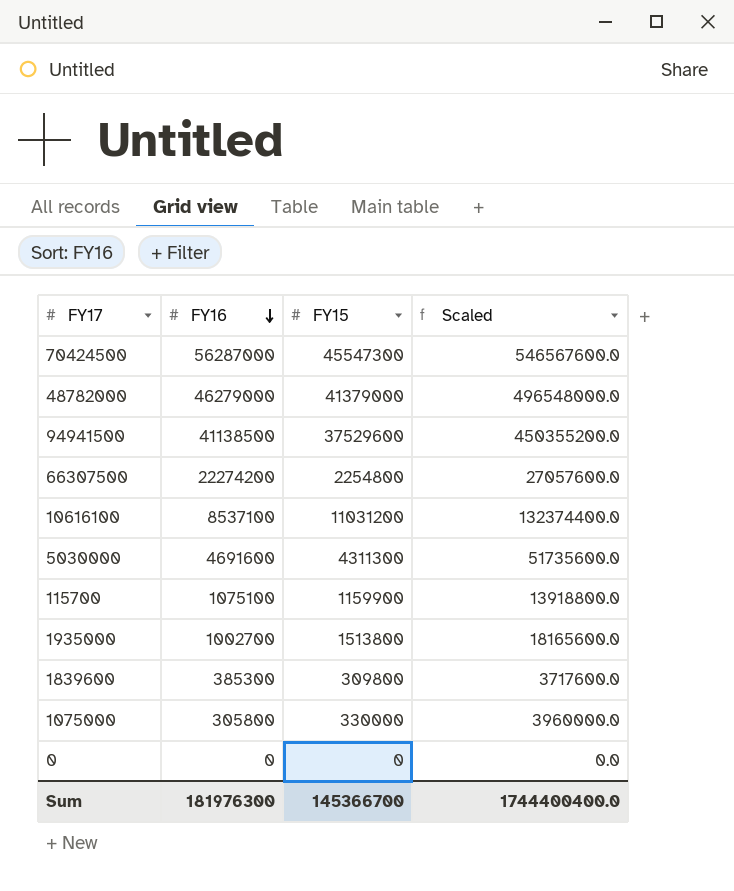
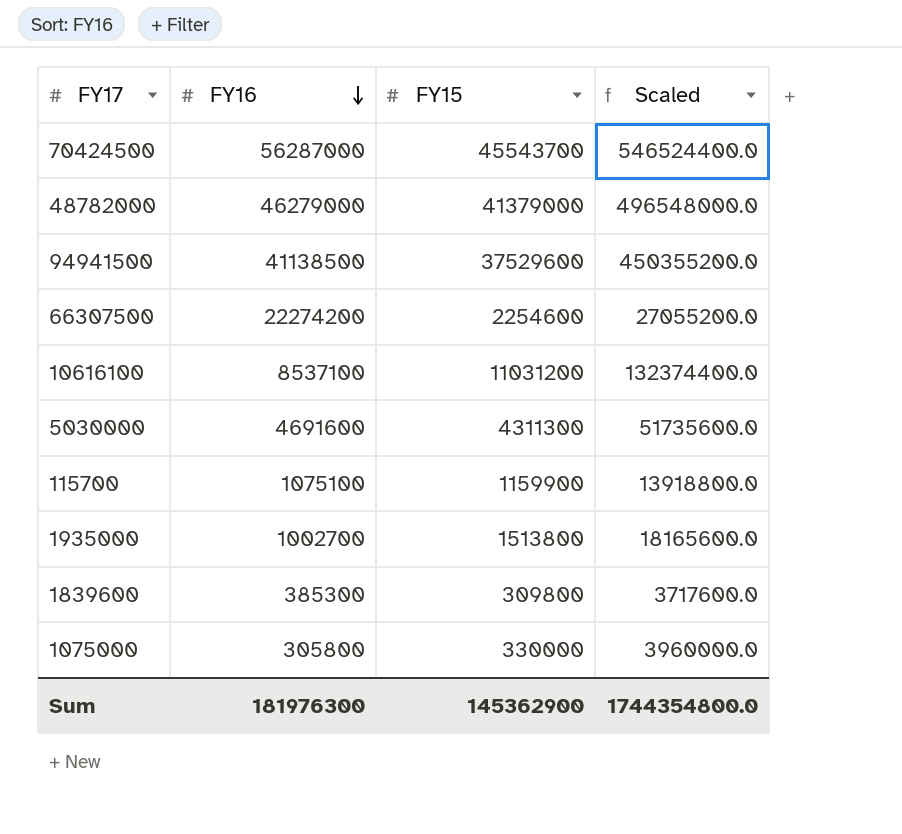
row 0: 0 | 0 | 0.0 -> none
70424500 | FY15: 45547300 -> 45543700
70424500 | Scaled: 546567600.0 -> 546524400.0
66307500 | FY15: 2254800 -> 2254600
66307500 | Scaled: 27057600.0 -> 27055200.0
Sum | FY15: 145366700 -> 145362900
Sum | Scaled: 1744400400.0 -> 1744354800.0

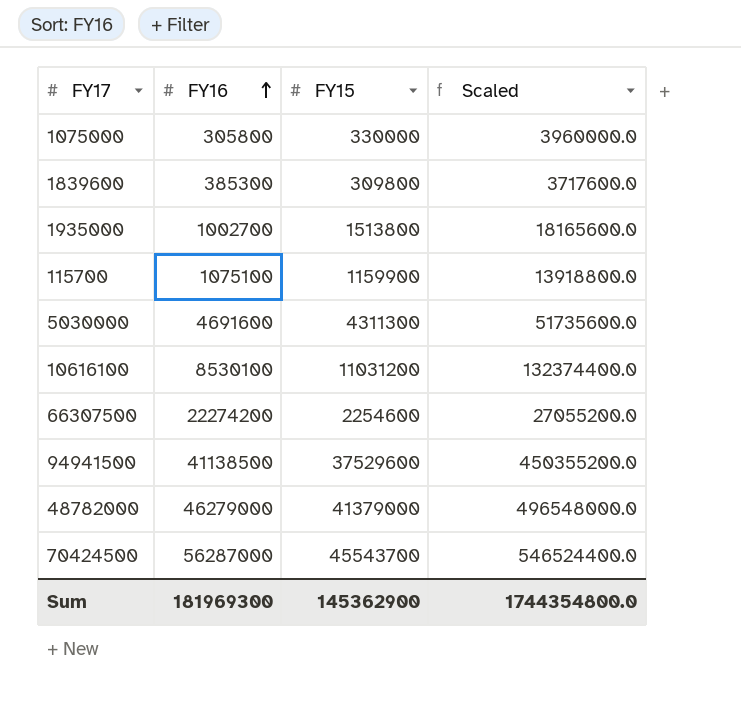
row order: FY16 descending -> FY16 ascending
10616100 | FY16: 8537100 -> 8530100
Sum | FY16: 181976300 -> 181969300

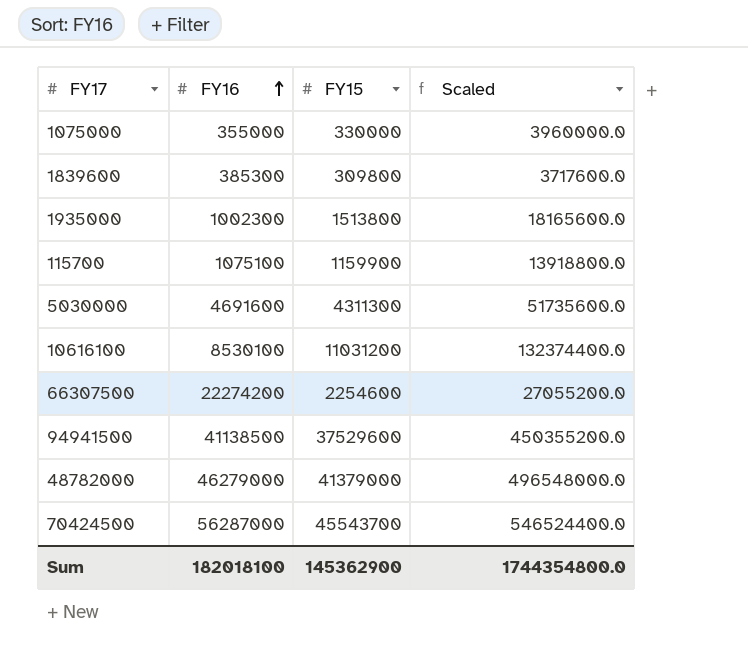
1075000 | FY16: 305800 -> 355000
1935000 | FY16: 1002700 -> 1002300
Sum | FY16: 181969300 -> 182018100

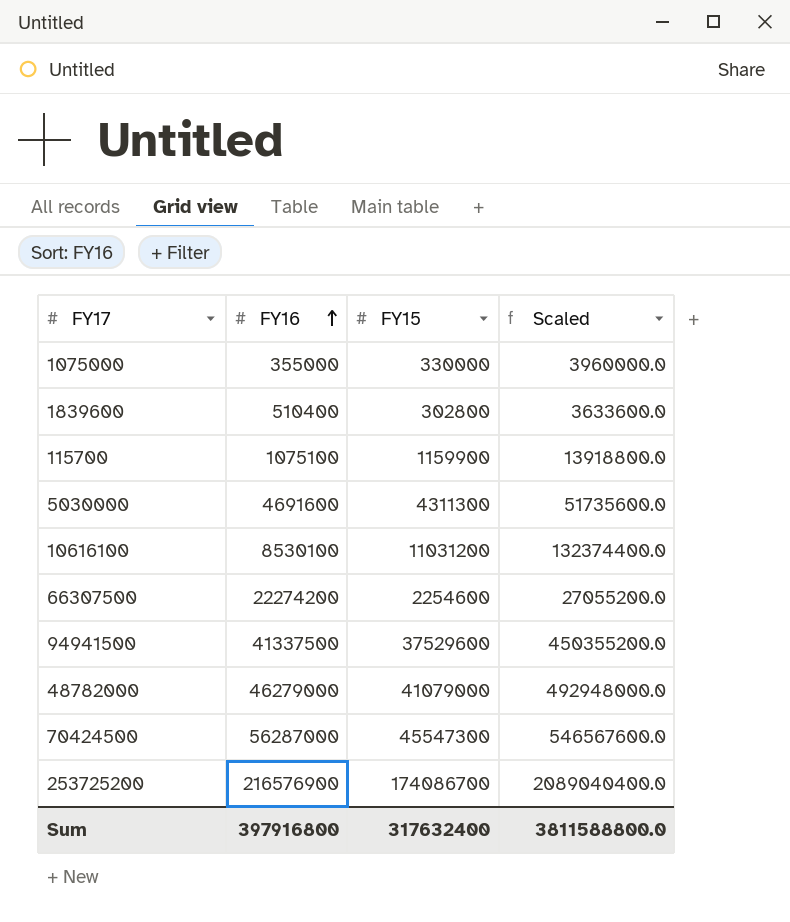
row 1935000: 1002300 | 1513800 | 18165600.0 -> none
1839600 | FY16: 385300 -> 510400
1839600 | FY15: 309800 -> 302800
1839600 | Scaled: 3717600.0 -> 3633600.0
94941500 | FY16: 41138500 -> 41337500
48782000 | FY15: 41379000 -> 41079000
48782000 | Scaled: 496548000.0 -> 492948000.0
70424500 | FY15: 45543700 -> 45547300
70424500 | Scaled: 546524400.0 -> 546567600.0
row 253725200: none -> 216576900 | 174086700 | 2089040400.0
Sum | FY16: 182018100 -> 397916800
Sum | FY15: 145362900 -> 317632400
Sum | Scaled: 1744354800.0 -> 3811588800.0

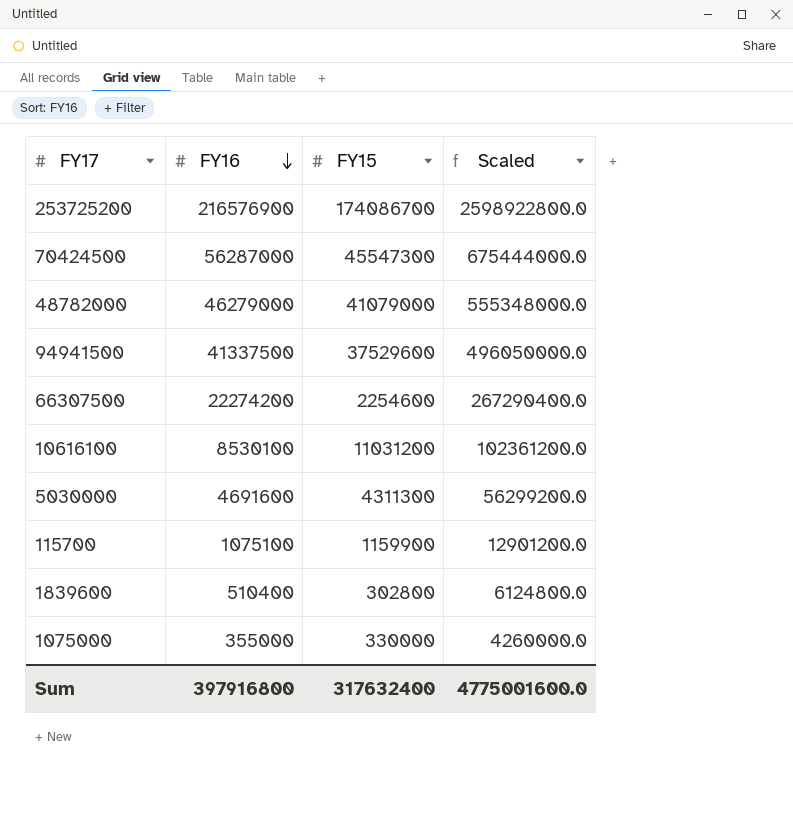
row order: FY16 ascending -> FY16 descending
column Scaled | formula: [FY15] * 12 -> [FY16] * 12
Sum | Scaled: 3811588800.0 -> 4775001600.0

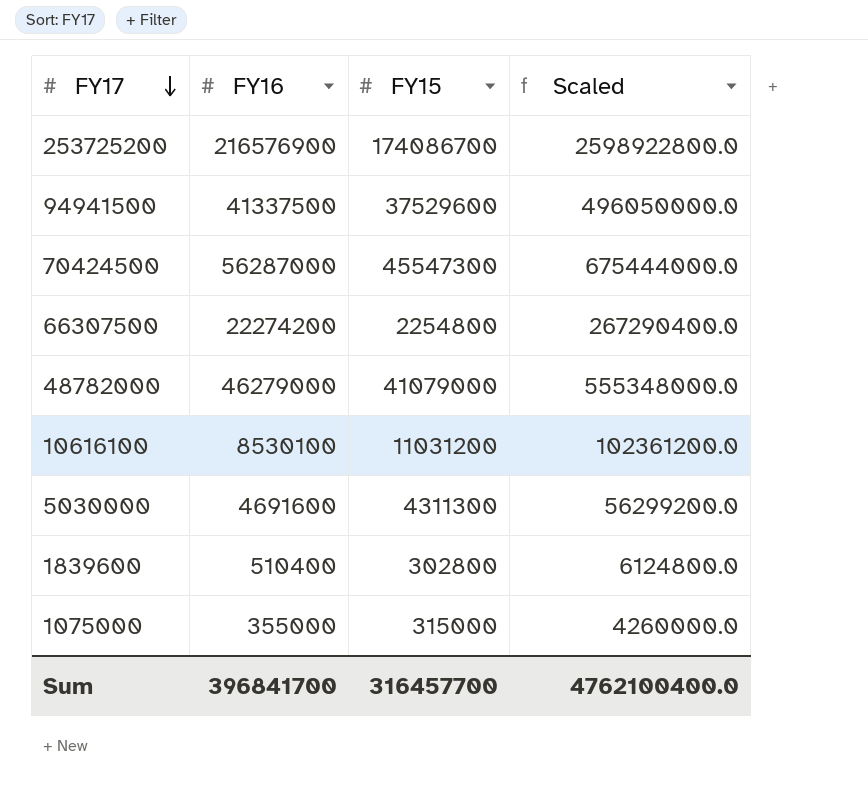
row order: FY16 descending -> FY17 descending
row 115700: 1075100 | 1159900 | 12901200.0 -> none
66307500 | FY15: 2254600 -> 2254800
1075000 | FY15: 330000 -> 315000
Sum | FY16: 397916800 -> 396841700
Sum | FY15: 317632400 -> 316457700
Sum | Scaled: 4775001600.0 -> 4762100400.0

